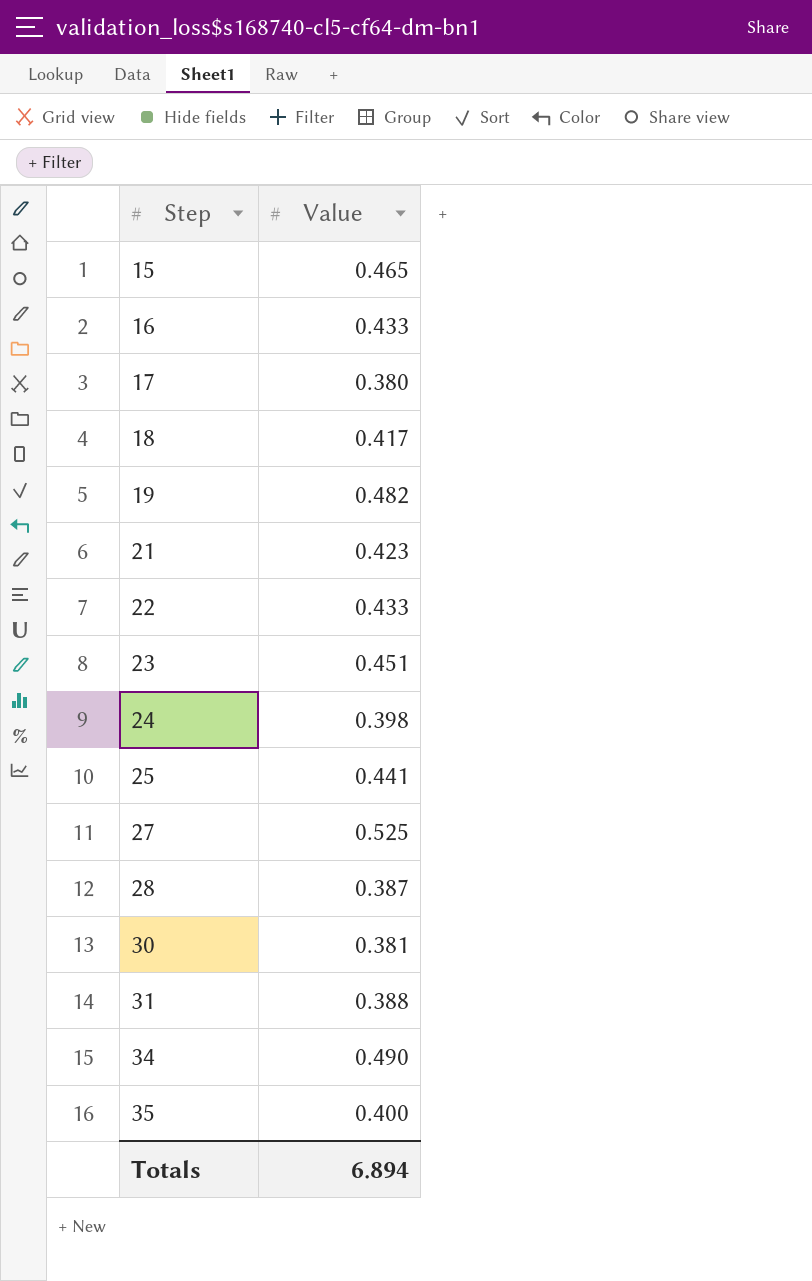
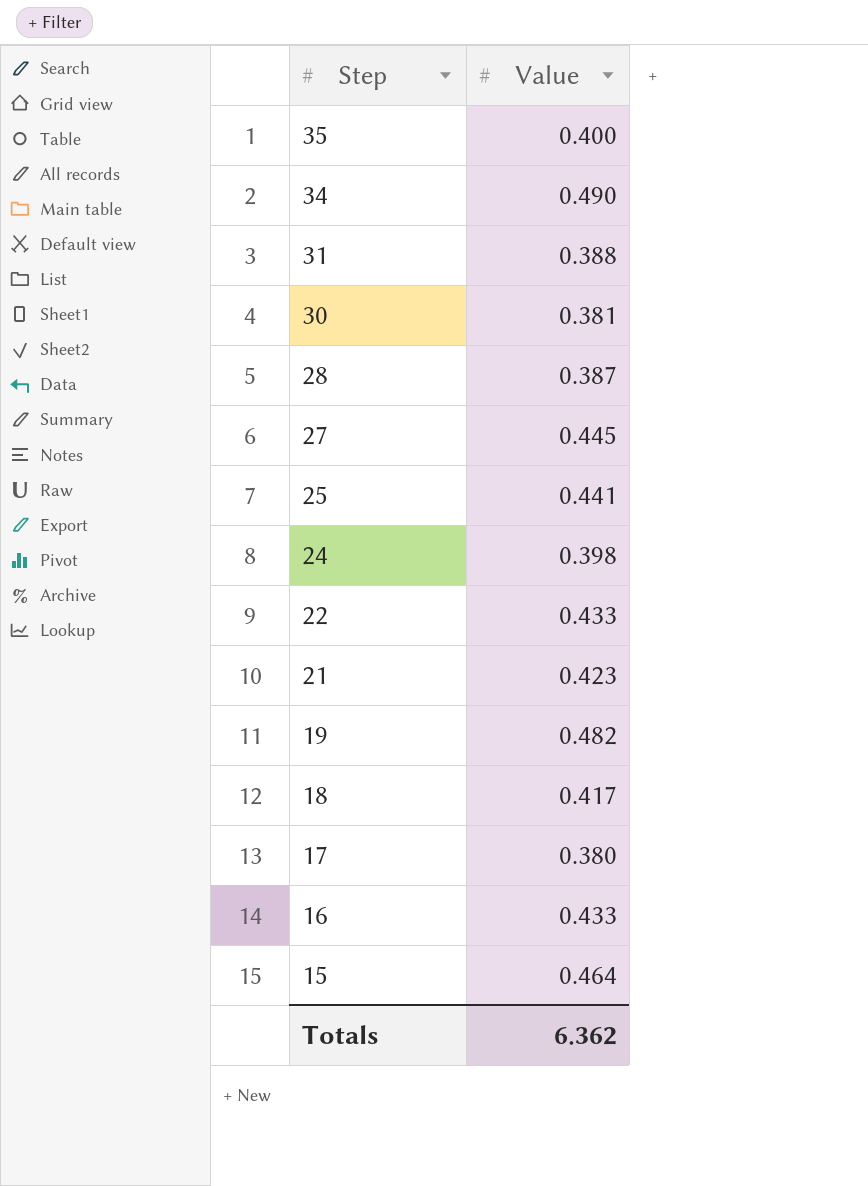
row order: Step ascending -> Step descending
row 23: 0.451 -> none
27 | Value: 0.525 -> 0.445
15 | Value: 0.465 -> 0.464
Totals | Value: 6.894 -> 6.362

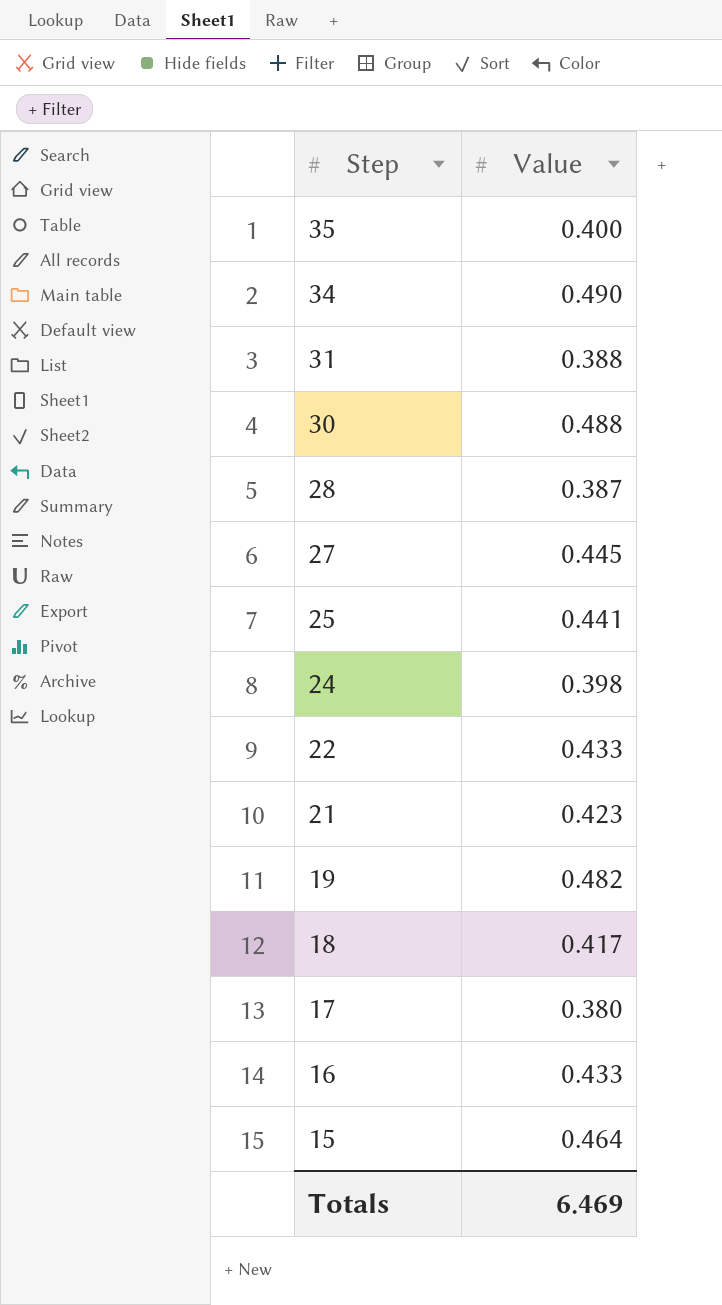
30 | Value: 0.381 -> 0.488
Totals | Value: 6.362 -> 6.469

